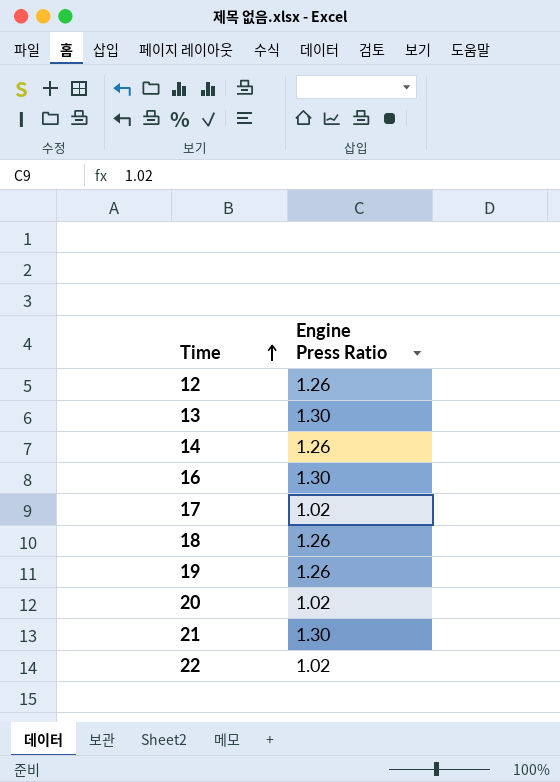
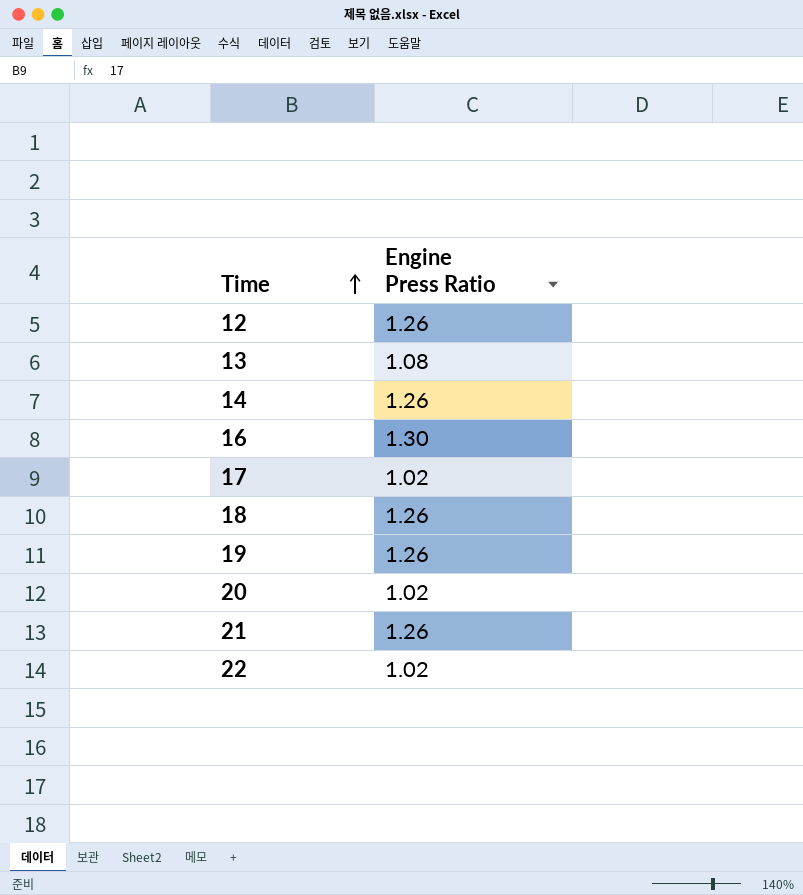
13 | Engine Press Ratio: 1.30 -> 1.08
21 | Engine Press Ratio: 1.30 -> 1.26

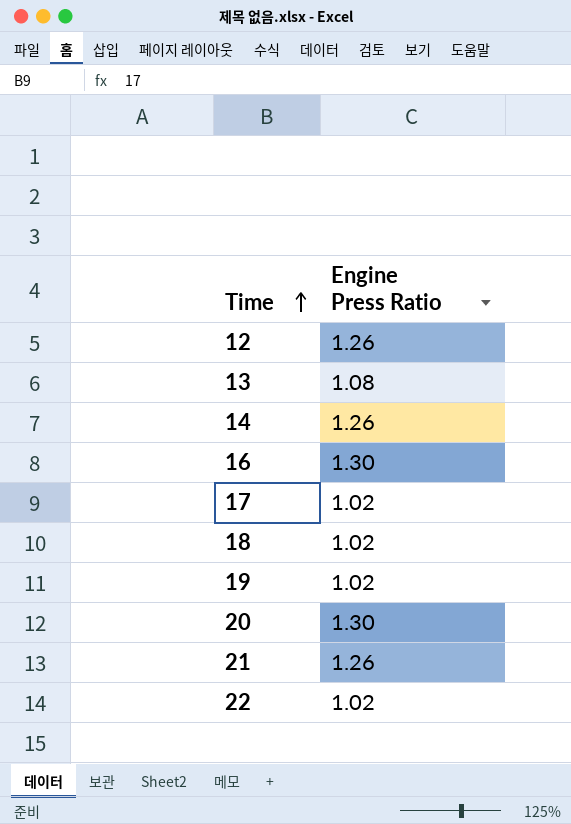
18 | Engine Press Ratio: 1.26 -> 1.02
19 | Engine Press Ratio: 1.26 -> 1.02
20 | Engine Press Ratio: 1.02 -> 1.30

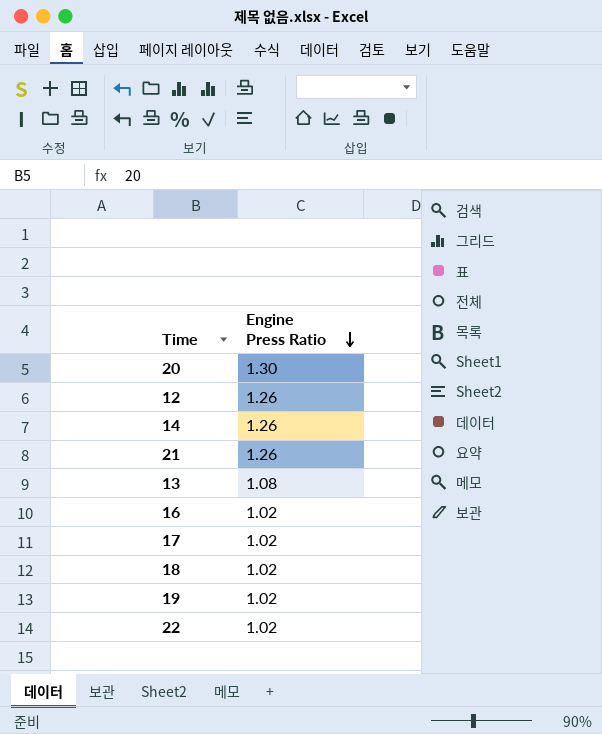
row order: Time ascending -> Engine Press Ratio descending
16 | Engine Press Ratio: 1.30 -> 1.02

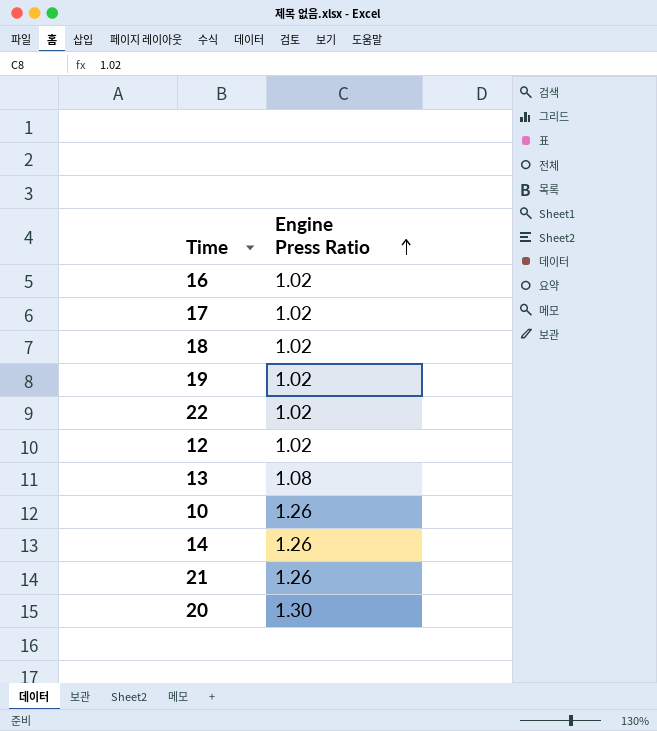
row order: Engine Press Ratio descending -> Engine Press Ratio ascending
12 | Engine Press Ratio: 1.26 -> 1.02
row 10: none -> 1.26

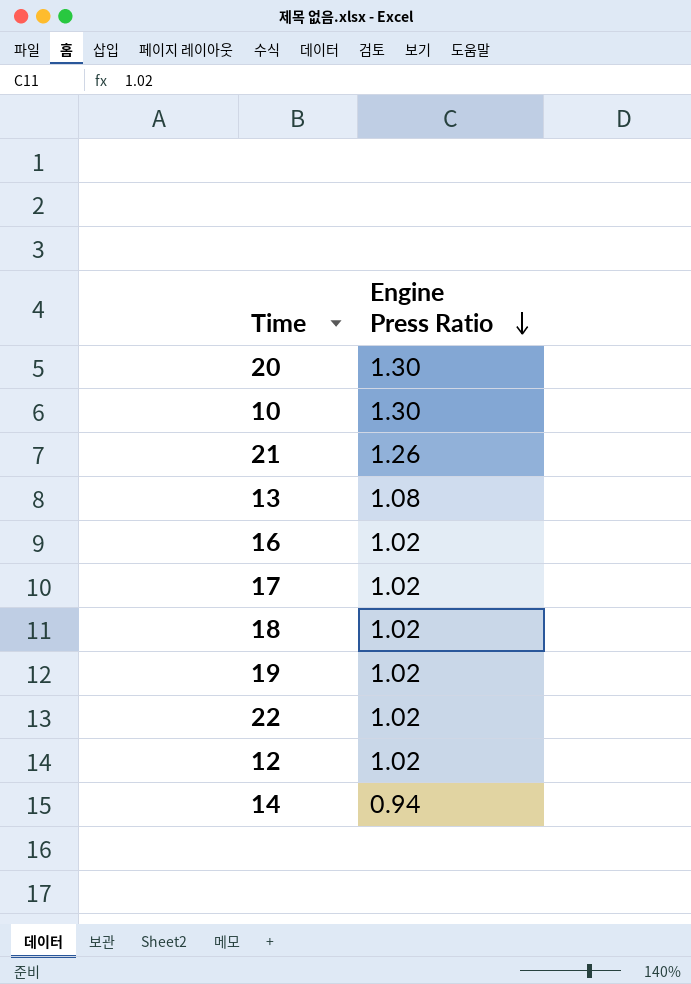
row order: Engine Press Ratio ascending -> Engine Press Ratio descending
10 | Engine Press Ratio: 1.26 -> 1.30
14 | Engine Press Ratio: 1.26 -> 0.94

